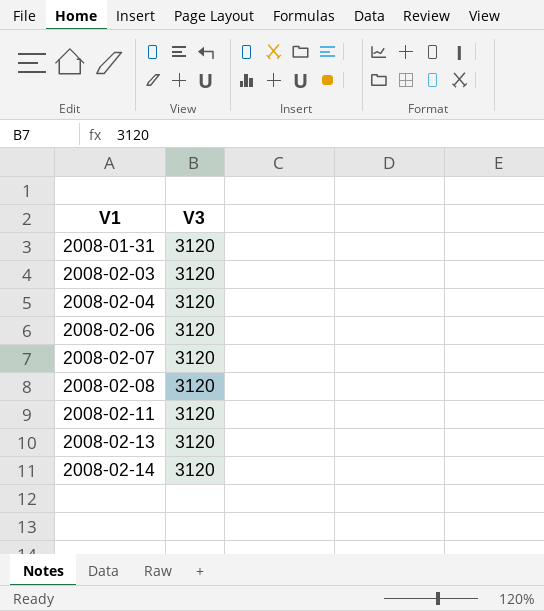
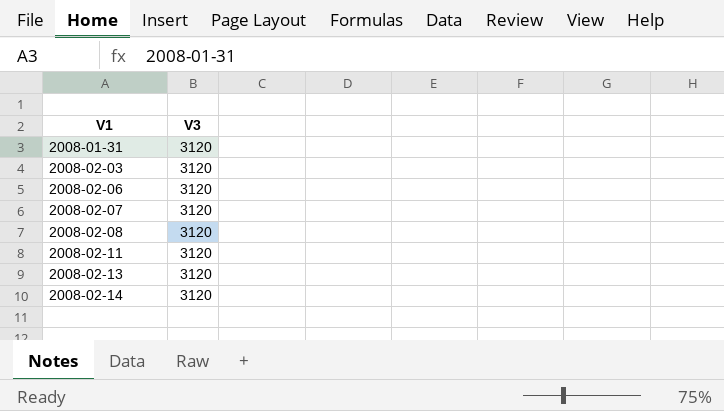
row 2008-02-04: 3120 -> none

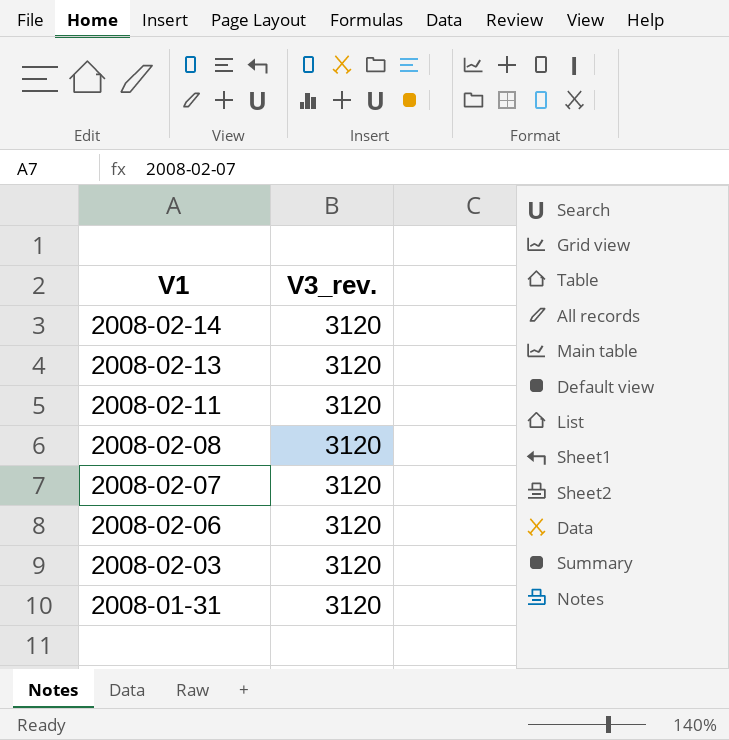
row order: V1 ascending -> V1 descending
column name: V3 -> V3_rev.

